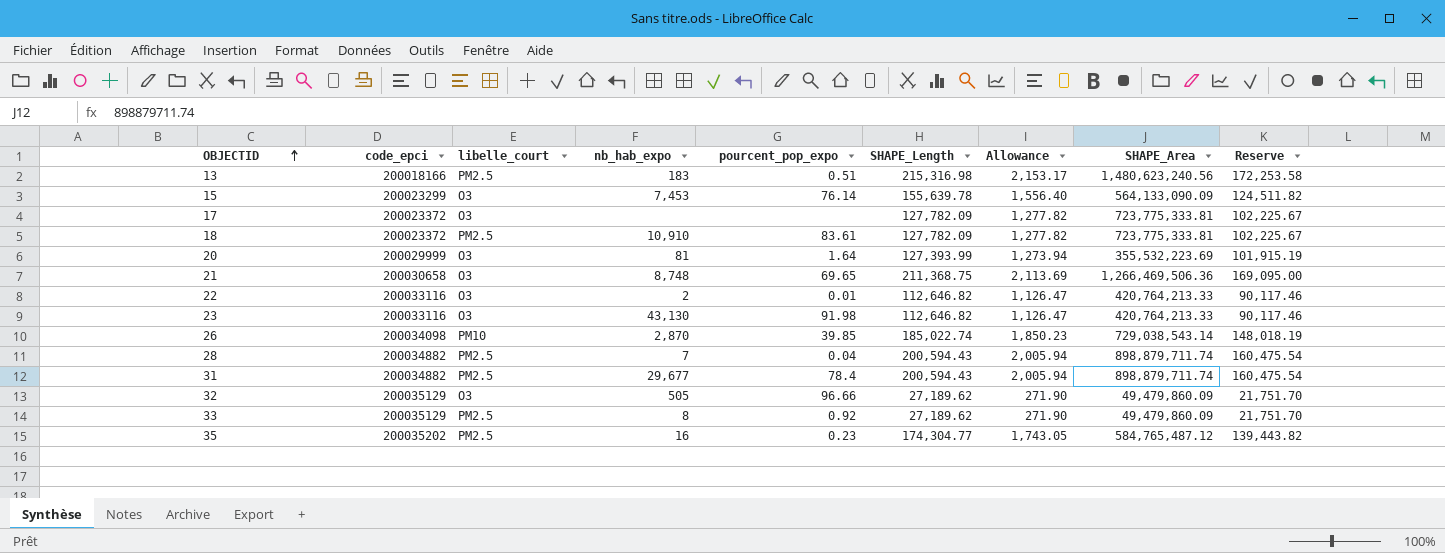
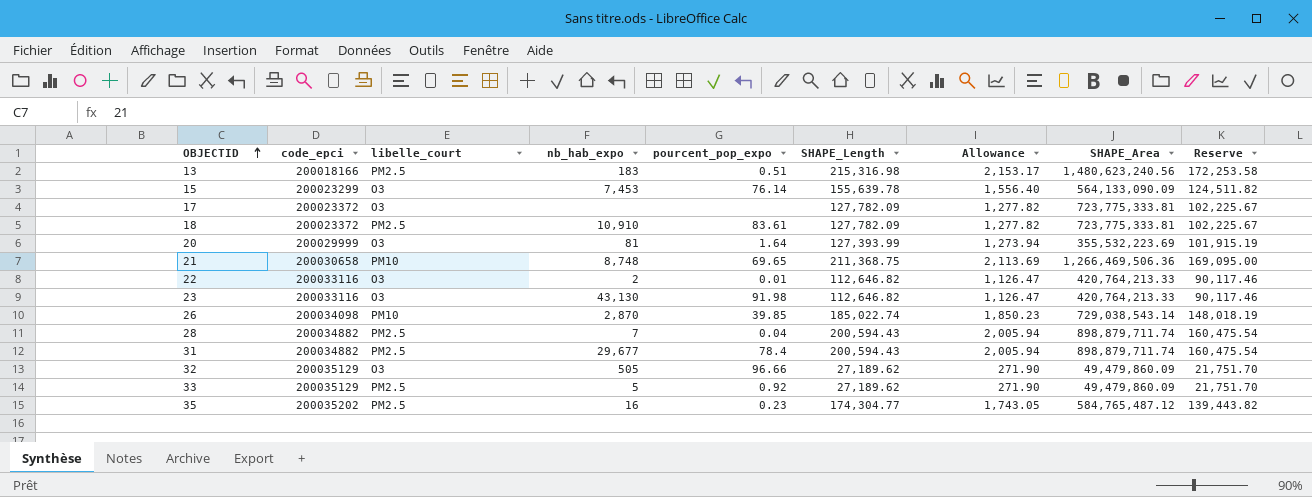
21 | libelle_court: O3 -> PM10
33 | nb_hab_expo: 8 -> 5

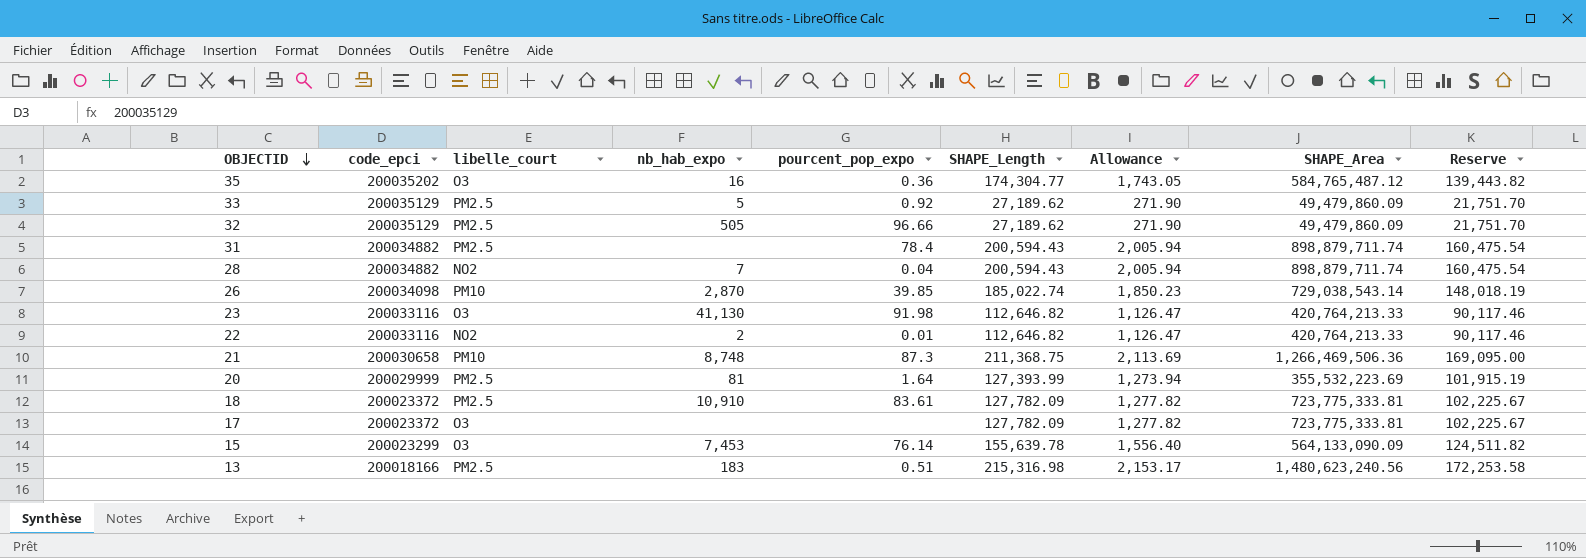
row order: OBJECTID ascending -> OBJECTID descending
35 | libelle_court: PM2.5 -> O3
35 | pourcent_pop_expo: 0.23 -> 0.36
32 | libelle_court: O3 -> PM2.5
31 | nb_hab_expo: 29,677 -> none
28 | libelle_court: PM2.5 -> NO2
23 | nb_hab_expo: 43,130 -> 41,130
22 | libelle_court: O3 -> NO2
21 | pourcent_pop_expo: 69.65 -> 87.3
20 | libelle_court: O3 -> PM2.5

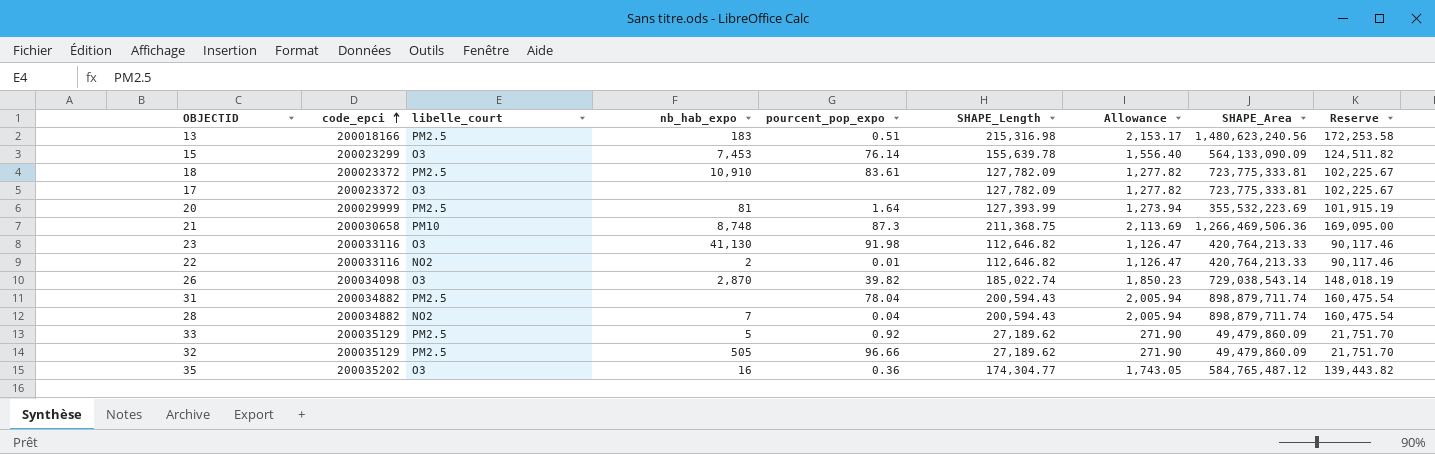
row order: OBJECTID descending -> code_epci ascending
26 | libelle_court: PM10 -> O3
26 | pourcent_pop_expo: 39.85 -> 39.82
31 | pourcent_pop_expo: 78.4 -> 78.04

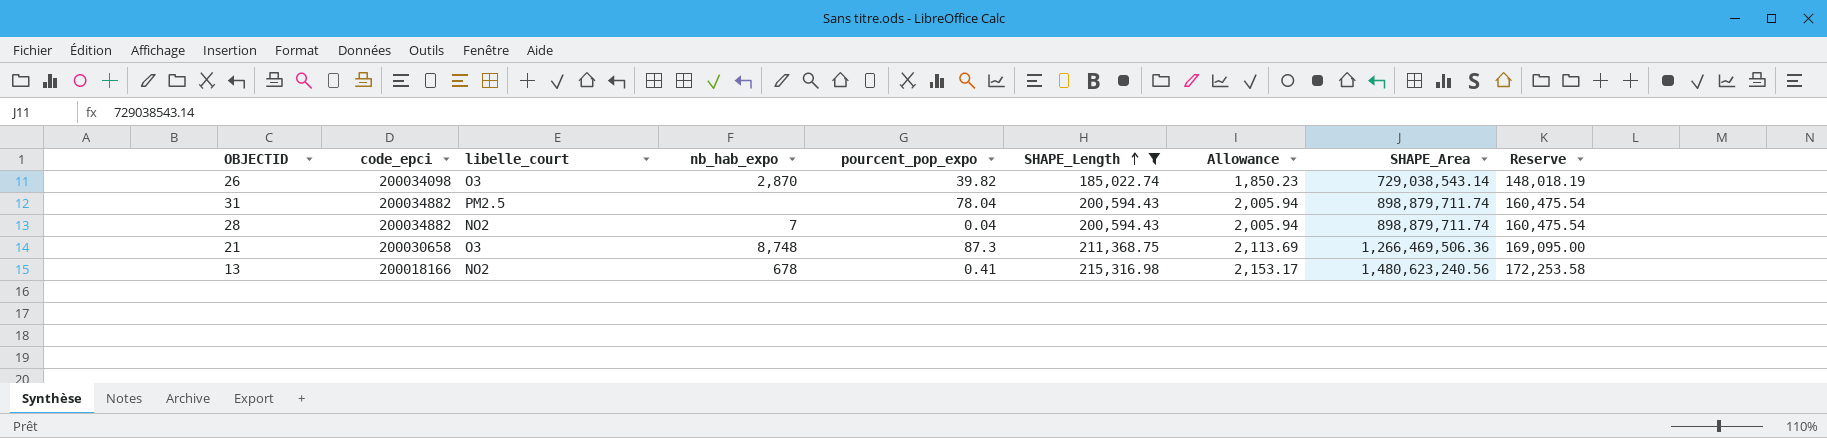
filter: none -> SHAPE_Length >= 185,022.74
row order: code_epci ascending -> SHAPE_Length ascending
21 | libelle_court: PM10 -> O3
13 | libelle_court: PM2.5 -> NO2
13 | nb_hab_expo: 183 -> 678
13 | pourcent_pop_expo: 0.51 -> 0.41

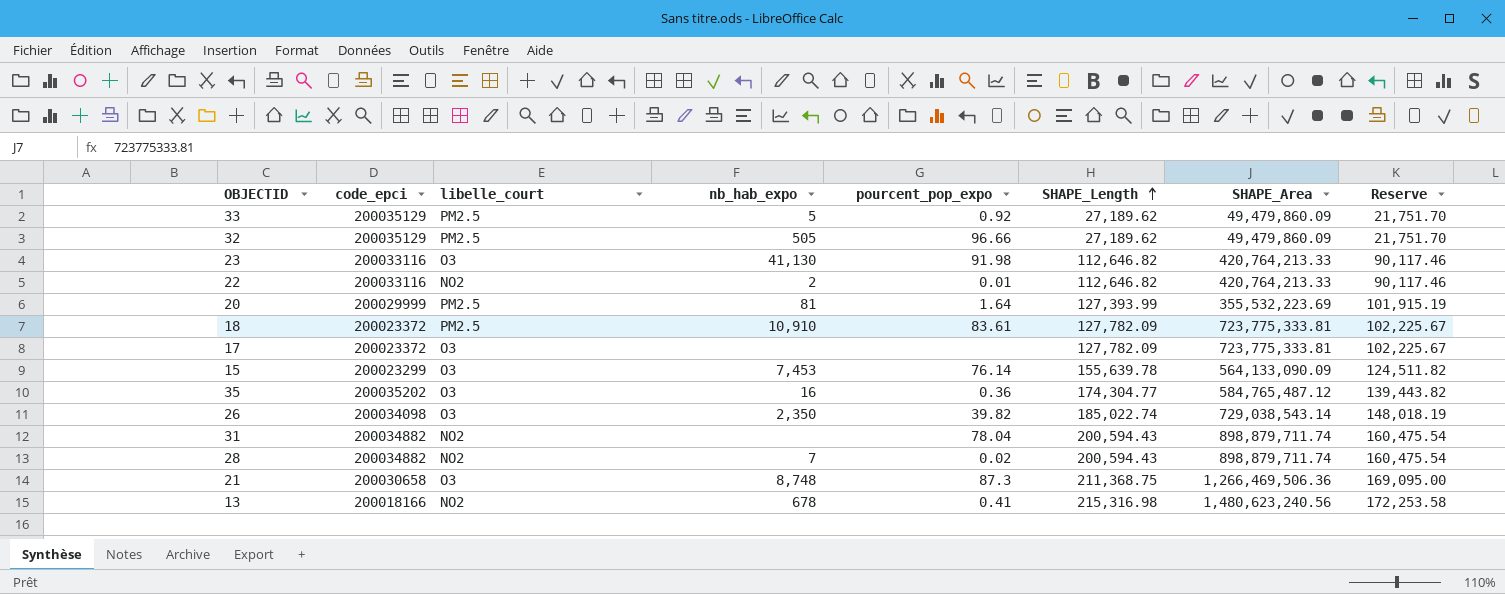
filter: SHAPE_Length >= 185,022.74 -> none
column Allowance | formula: [SHAPE_Length] * 0.01 -> none
26 | nb_hab_expo: 2,870 -> 2,350
31 | libelle_court: PM2.5 -> NO2
28 | pourcent_pop_expo: 0.04 -> 0.02

